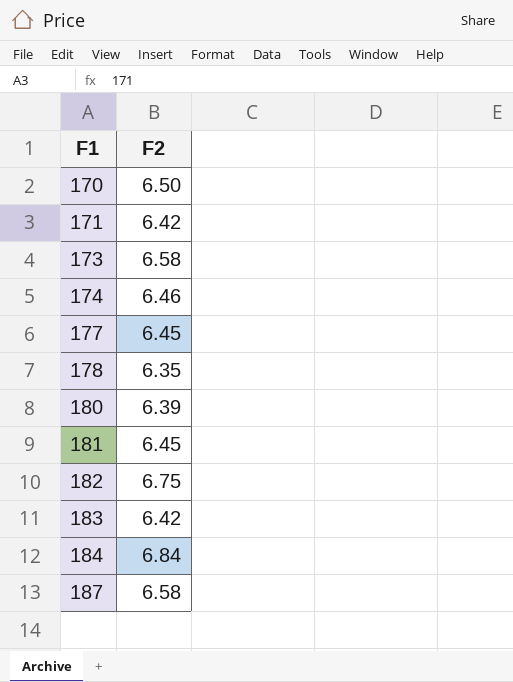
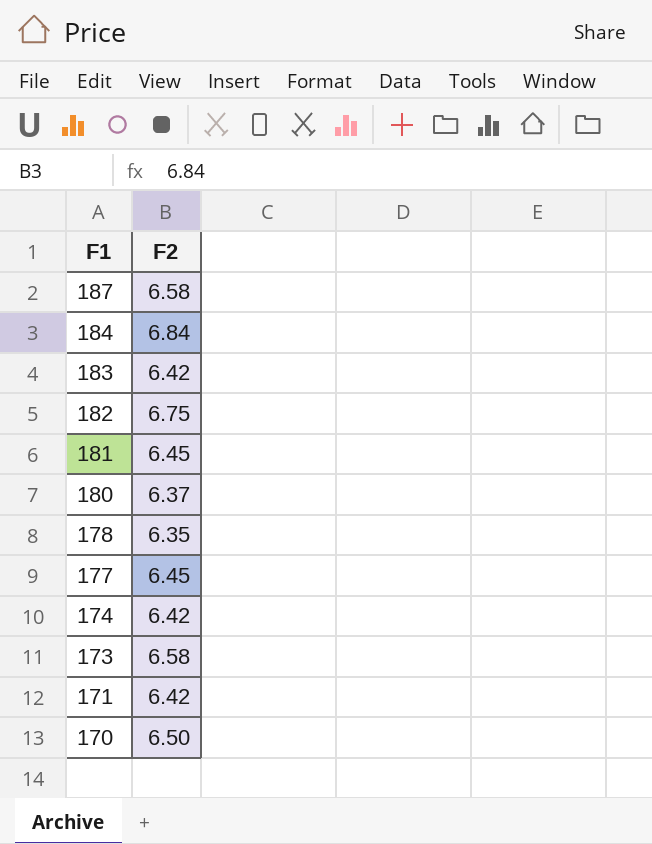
row order: F1 ascending -> F1 descending
180 | F2: 6.39 -> 6.37
174 | F2: 6.46 -> 6.42

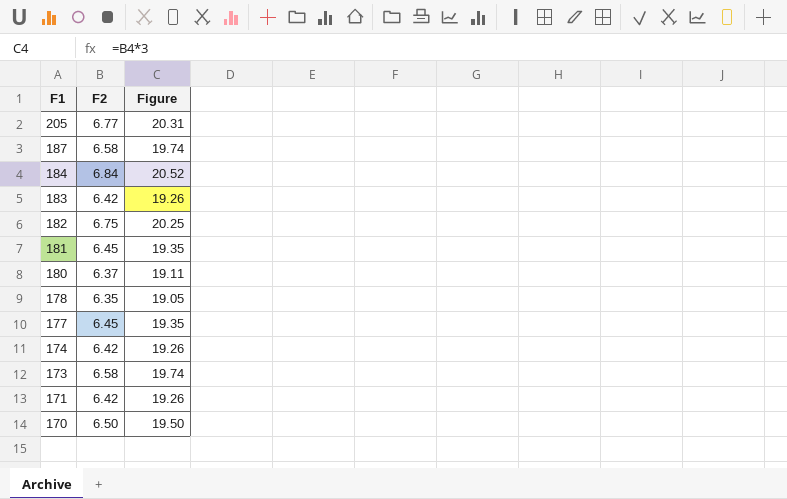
column Figure | formula: none -> [F2] * 3
row 205: none -> 6.77 | 20.31

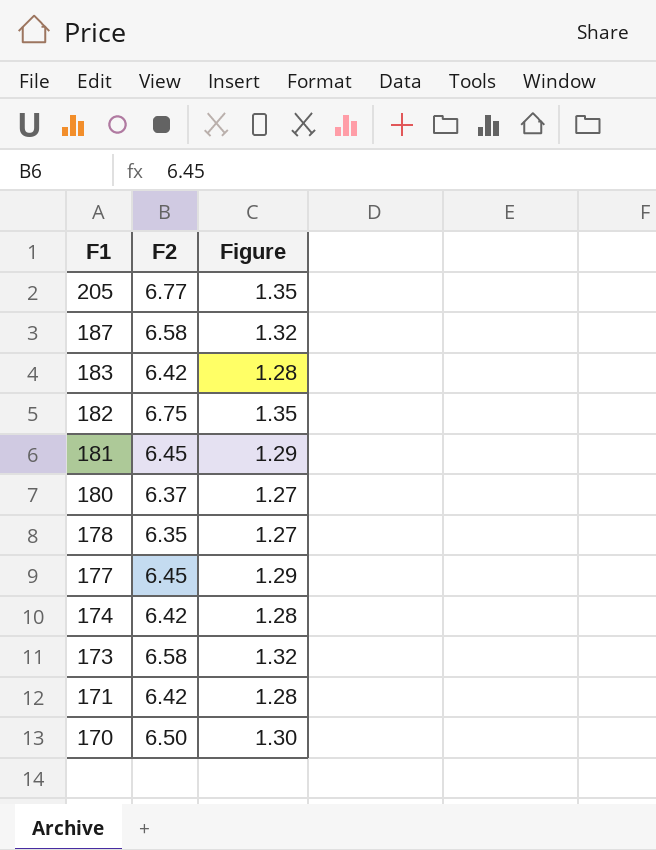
column Figure | formula: [F2] * 3 -> [F2] * 0.2
row 184: 6.84 | 20.52 -> none

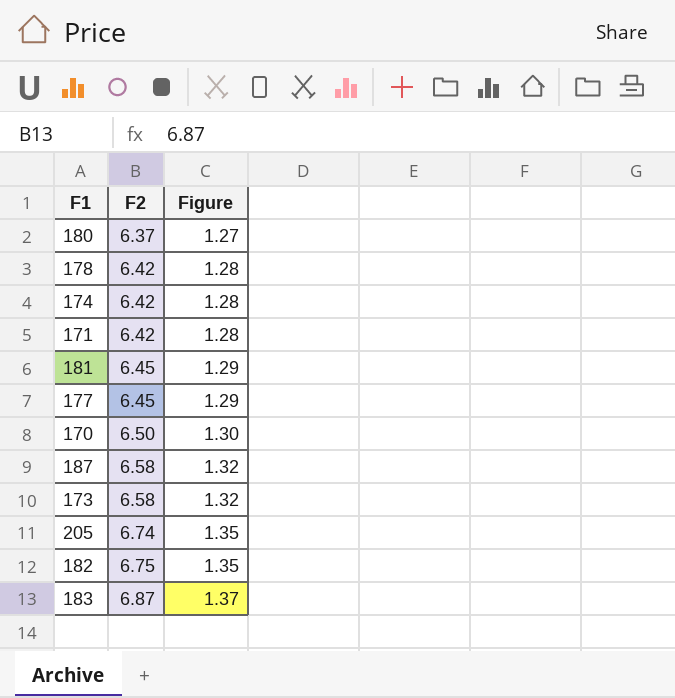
row order: F1 descending -> F2 ascending
178 | F2: 6.35 -> 6.42
178 | Figure: 1.27 -> 1.28
205 | F2: 6.77 -> 6.74
183 | F2: 6.42 -> 6.87
183 | Figure: 1.28 -> 1.37

